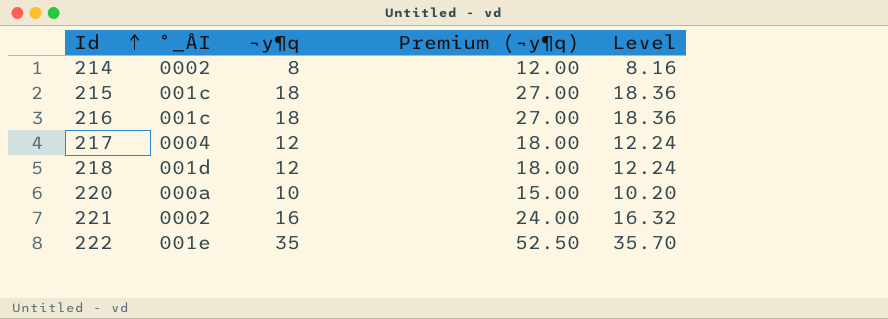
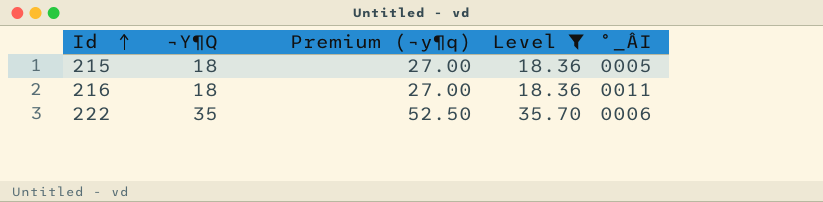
filter: none -> Level >= 18.36
column name: ¬y¶q -> ¬Y¶Q
column °_ÂI | position: 2 -> 5
215 | °_ÂI: 001c -> 0005
216 | °_ÂI: 001c -> 0011
222 | °_ÂI: 001e -> 0006

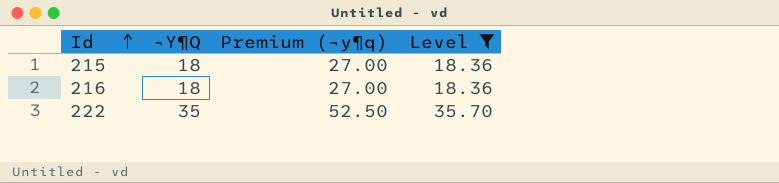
column °_ÂI | position: 5 -> none

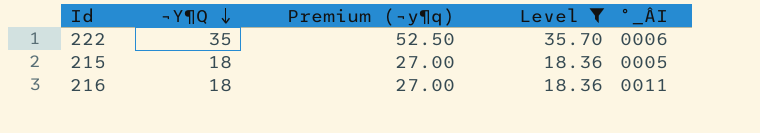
row order: Id ascending -> ¬Y¶Q descending
column °_ÂI | position: none -> 5

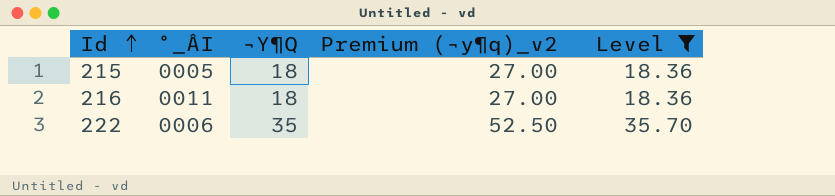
row order: ¬Y¶Q descending -> Id ascending
column °_ÂI | position: 5 -> 2
column name: Premium (¬y¶q) -> Premium (¬y¶q)_v2

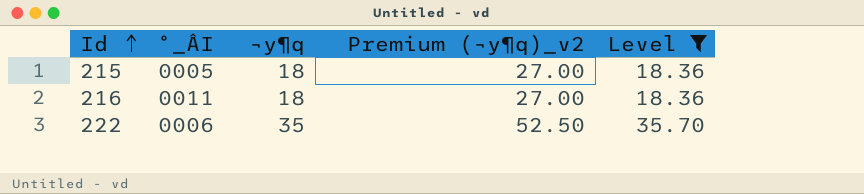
column name: ¬Y¶Q -> ¬y¶q

